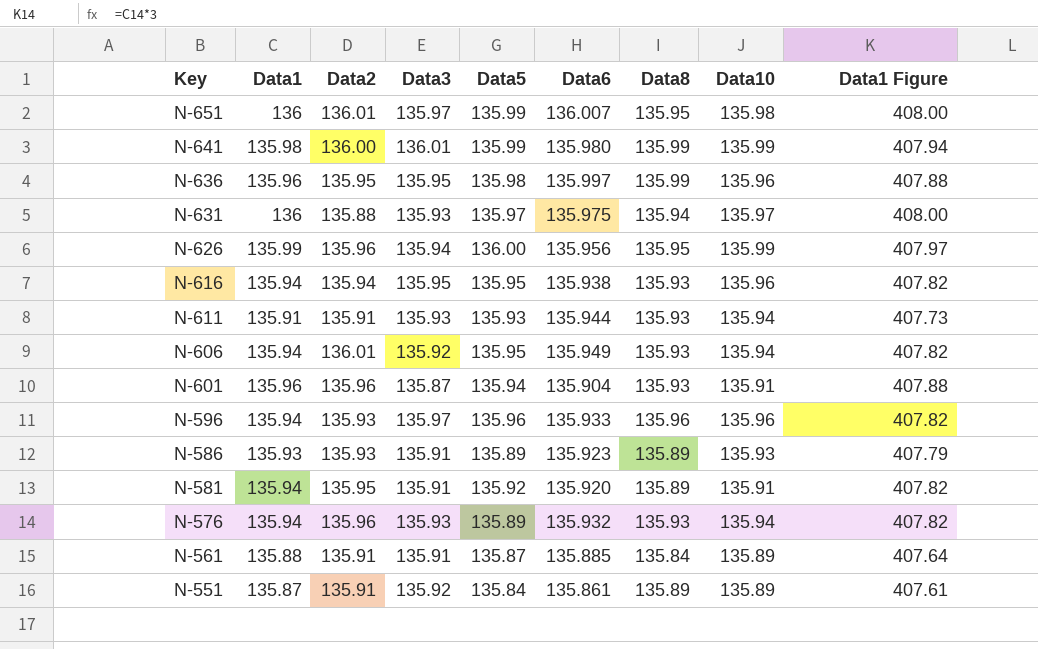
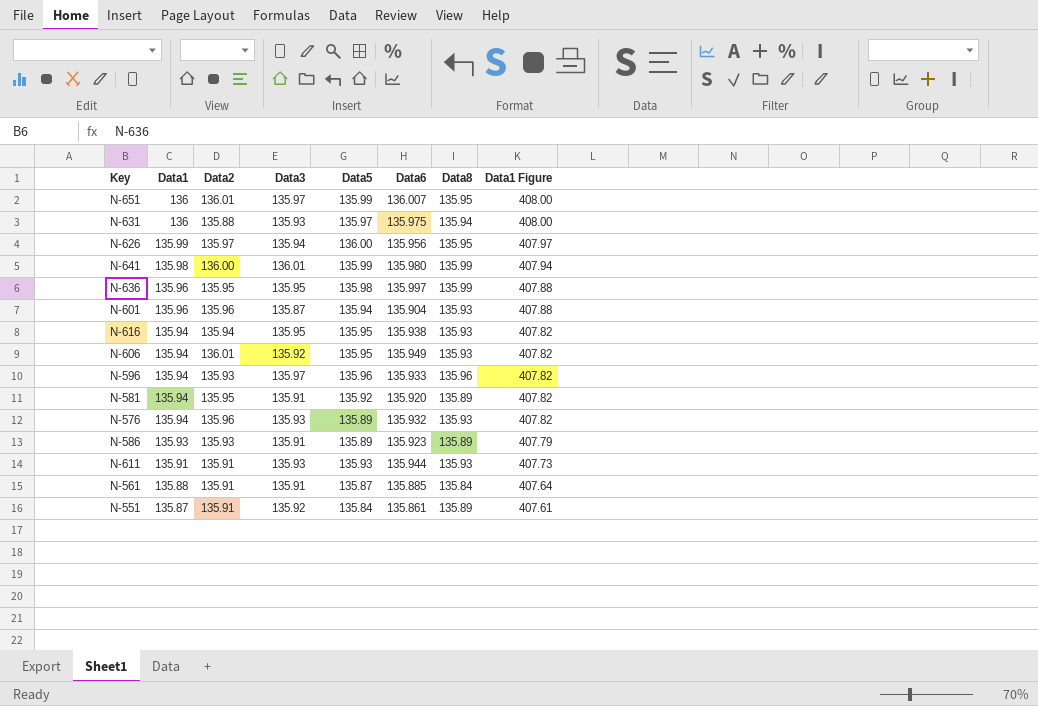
row order: Key descending -> Data1 descending
column Data10 | position: 8 -> none
N-626 | Data2: 135.96 -> 135.97

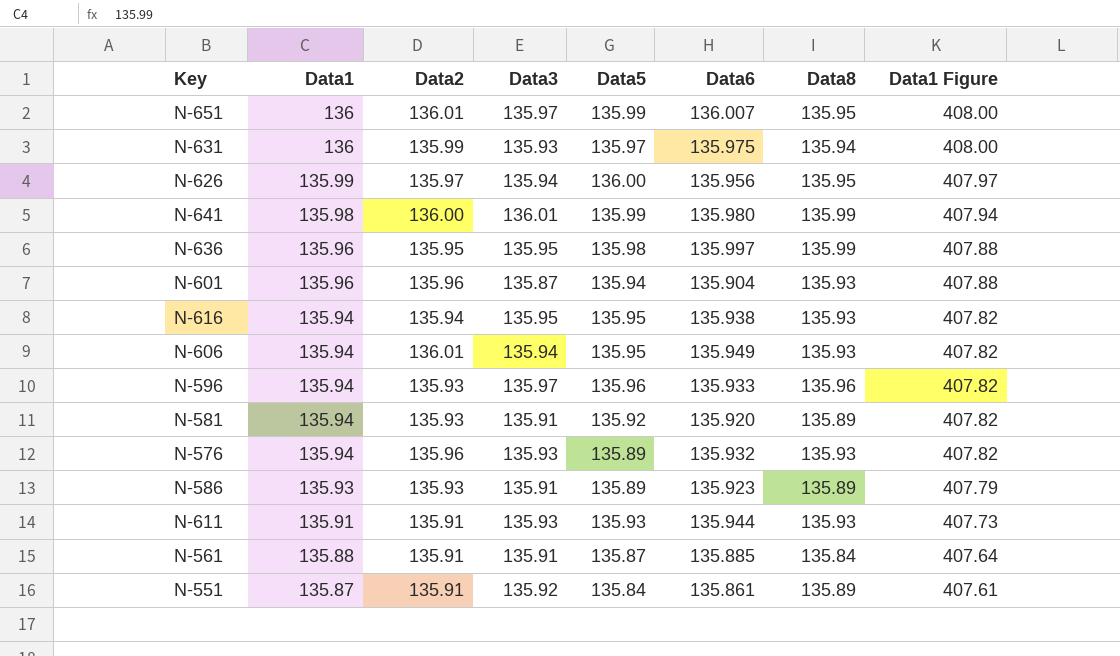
N-631 | Data2: 135.88 -> 135.99
N-606 | Data3: 135.92 -> 135.94
N-581 | Data2: 135.95 -> 135.93

